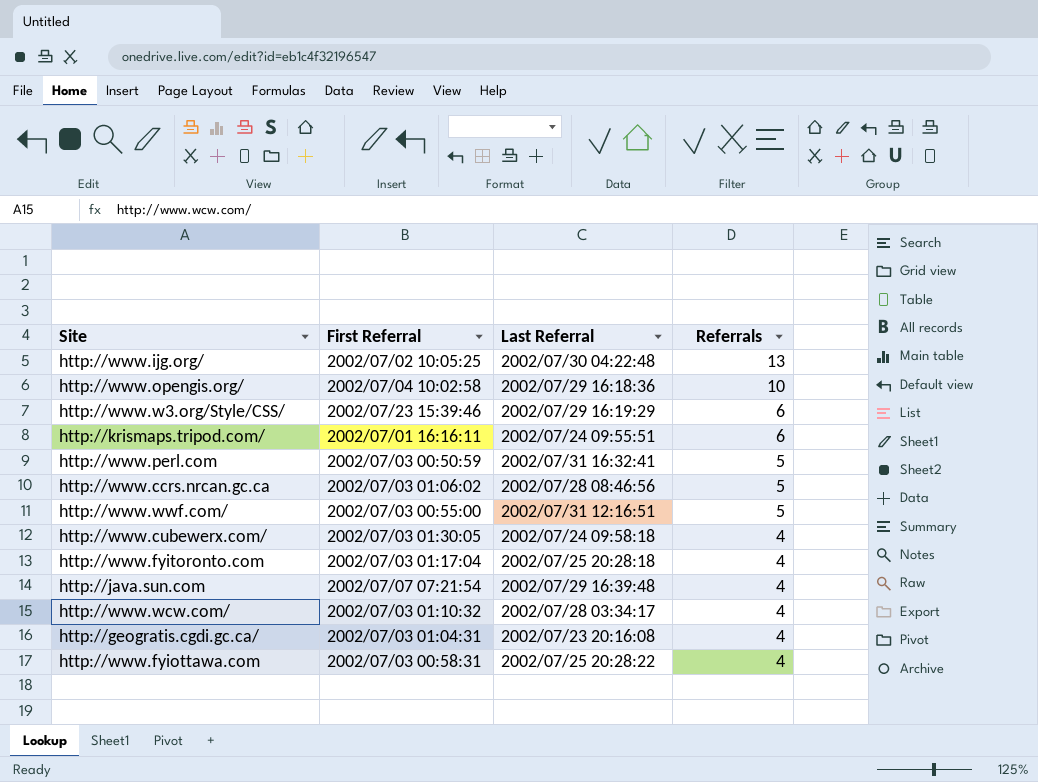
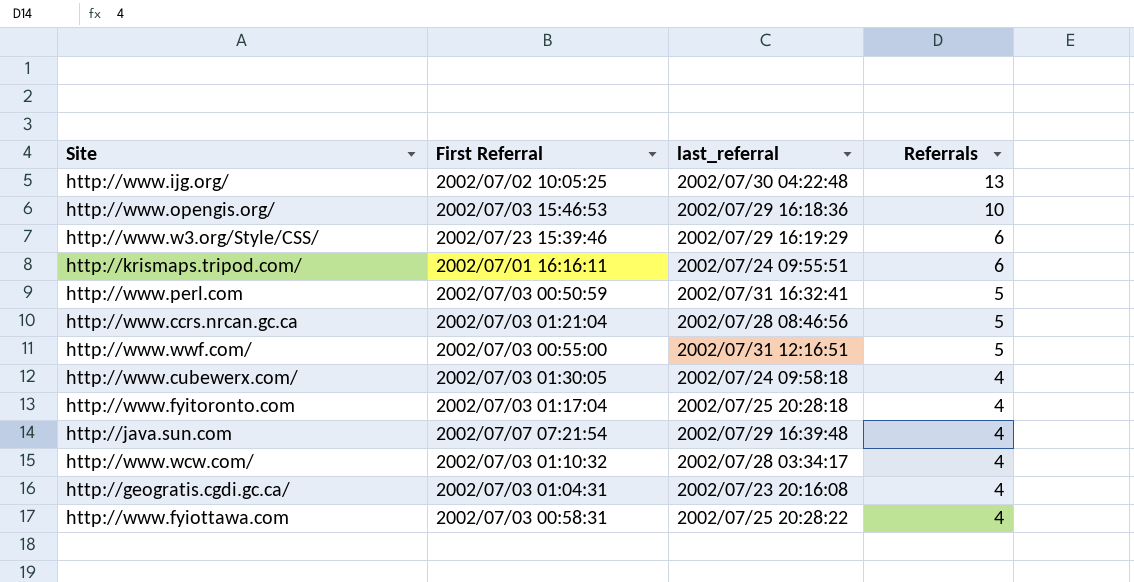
column name: Last Referral -> last_referral
http://www.opengis.org/ | First Referral: 2002/07/04 10:02:58 -> 2002/07/03 15:46:53
http://www.ccrs.nrcan.gc.ca | First Referral: 2002/07/03 01:06:02 -> 2002/07/03 01:21:04

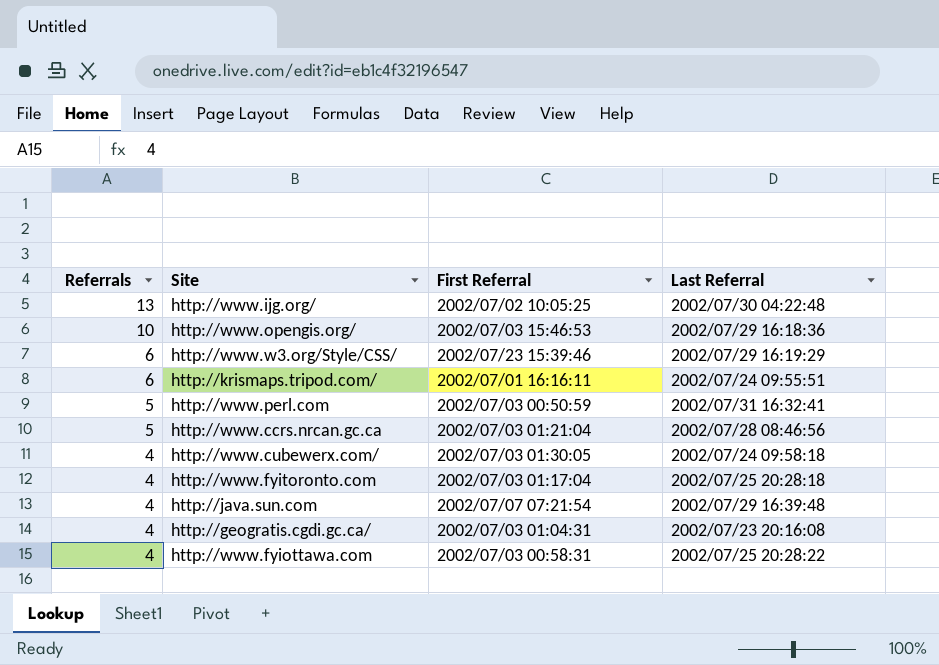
column Referrals | position: 4 -> 1
column name: last_referral -> Last Referral
row http://www.wwf.com/: 2002/07/03 00:55:00 | 2002/07/31 12:16:51 | 5 -> none
row http://www.wcw.com/: 2002/07/03 01:10:32 | 2002/07/28 03:34:17 | 4 -> none

